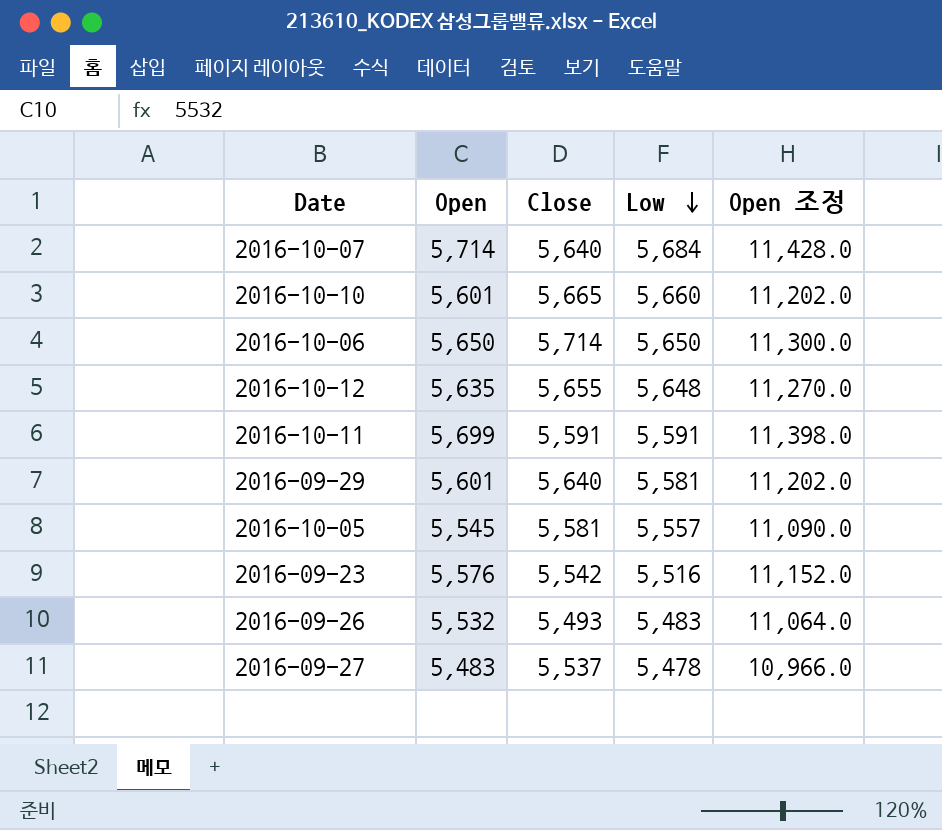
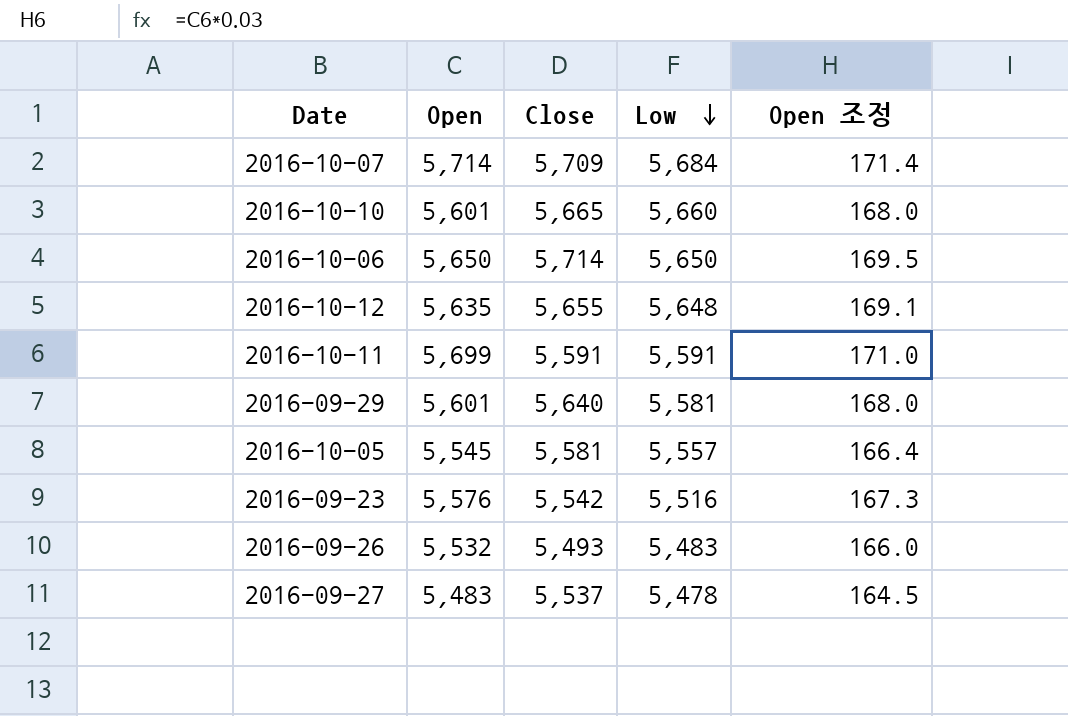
column Open 조정 | formula: [Open] * 2 -> [Open] * 0.03
2016-10-07 | Close: 5,640 -> 5,709

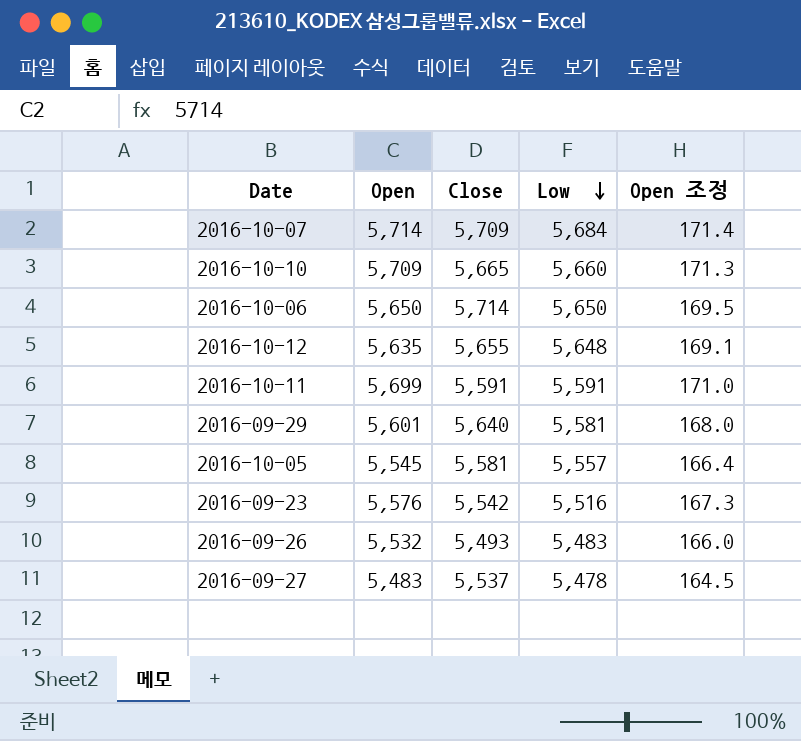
2016-10-10 | Open: 5,601 -> 5,709
2016-10-10 | Open 조정: 168.0 -> 171.3

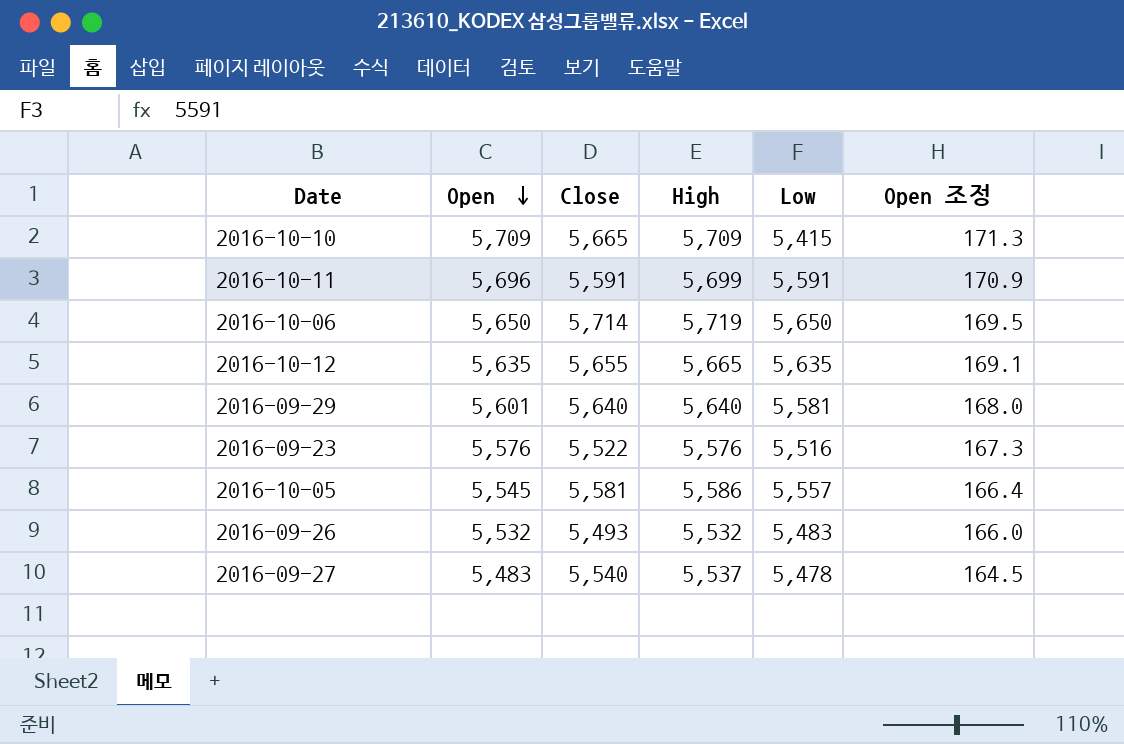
row order: Low descending -> Open descending
column High | position: none -> 4
row 2016-10-07: 5,714 | 5,709 | 5,684 | 171.4 -> none
2016-10-10 | Low: 5,660 -> 5,415
2016-10-11 | Open: 5,699 -> 5,696
2016-10-11 | Open 조정: 171.0 -> 170.9
2016-10-12 | Low: 5,648 -> 5,635
2016-09-23 | Close: 5,542 -> 5,522
2016-09-27 | Close: 5,537 -> 5,540

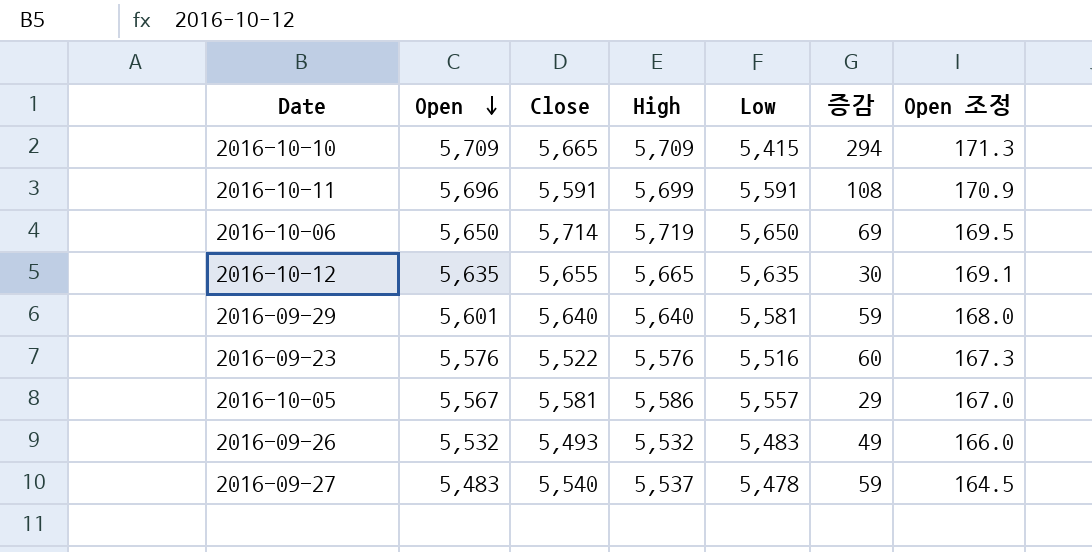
column 증감 | formula: none -> [High] - [Low]
2016-10-05 | Open: 5,545 -> 5,567
2016-10-05 | Open 조정: 166.4 -> 167.0

